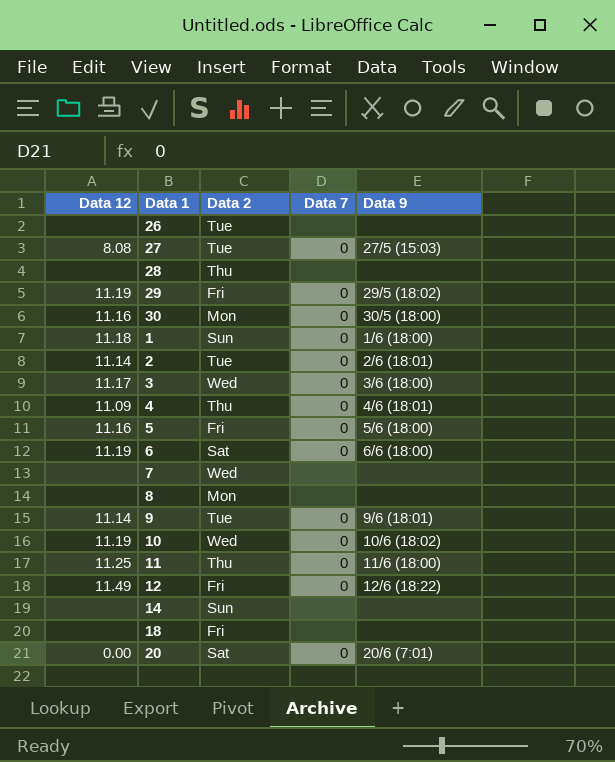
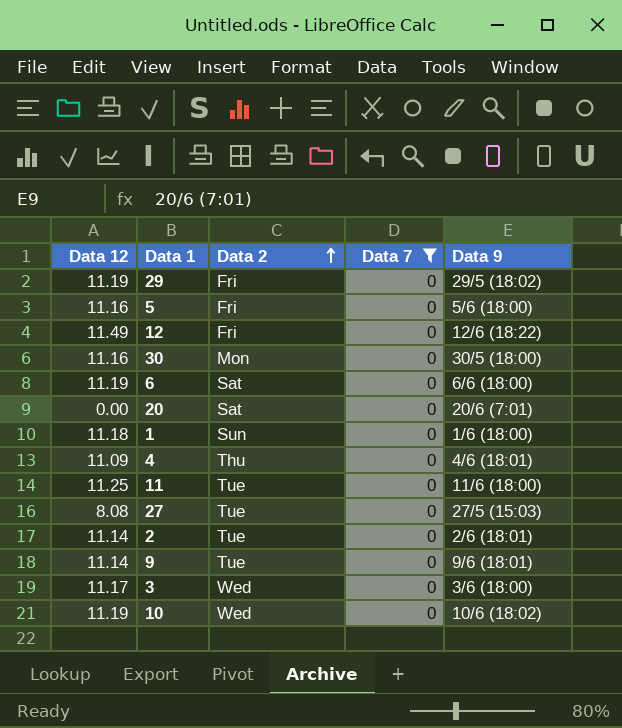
filter: none -> Data 7 = 0
row order: none -> Data 2 ascending
11 | Data 2: Thu -> Tue

